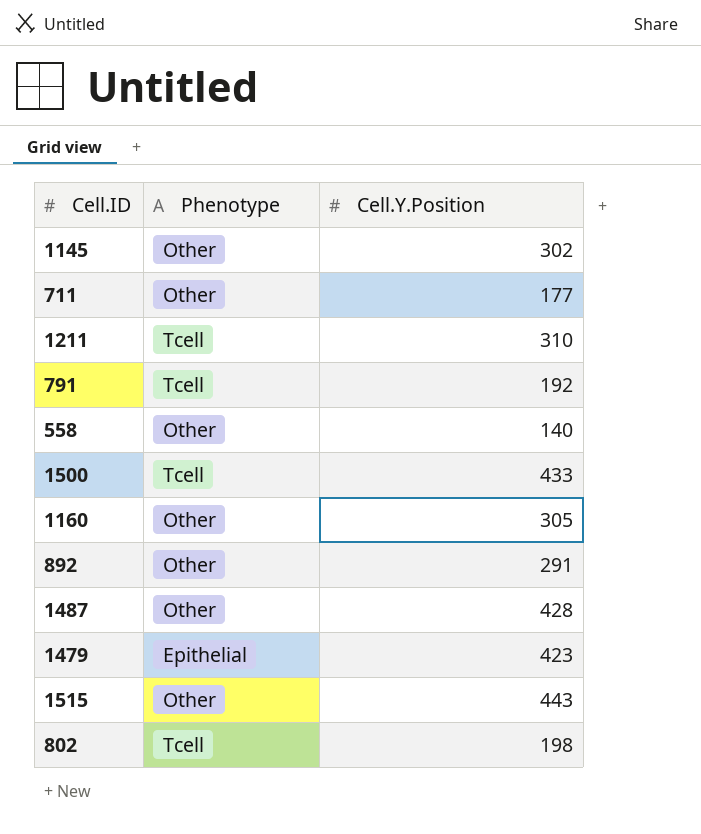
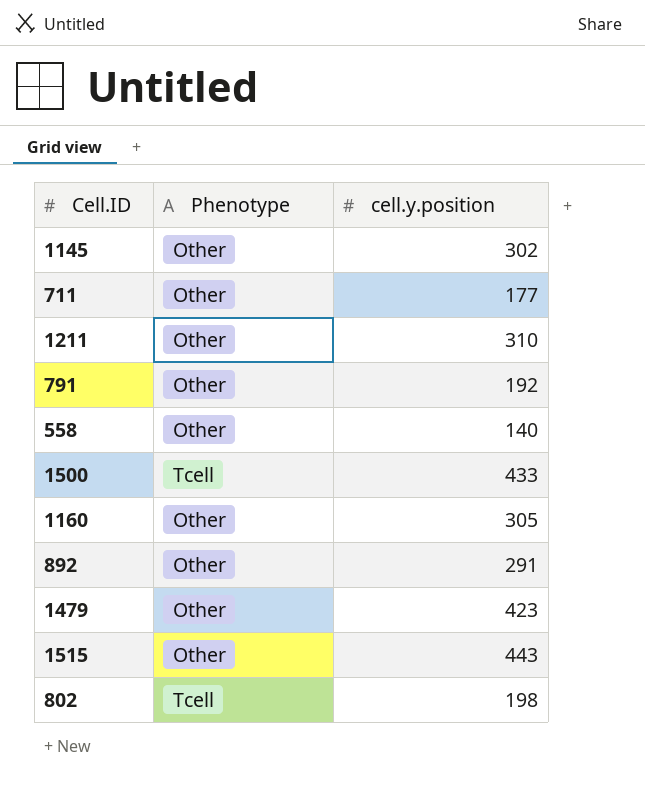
column name: Cell.Y.Position -> cell.y.position
row 1487: Other | 428 -> none
1211 | Phenotype: Tcell -> Other
791 | Phenotype: Tcell -> Other
1479 | Phenotype: Epithelial -> Other

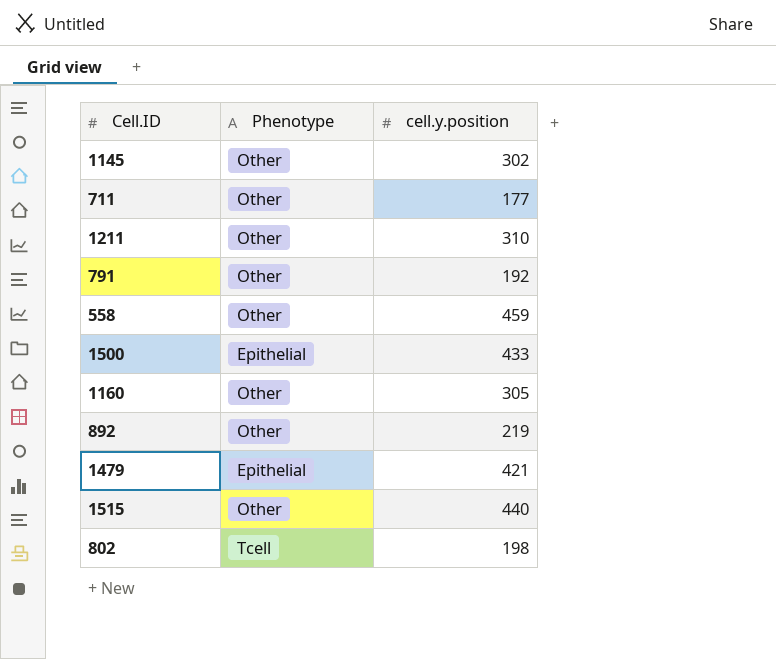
558 | cell.y.position: 140 -> 459
1500 | Phenotype: Tcell -> Epithelial
892 | cell.y.position: 291 -> 219
1479 | Phenotype: Other -> Epithelial
1479 | cell.y.position: 423 -> 421
1515 | cell.y.position: 443 -> 440

